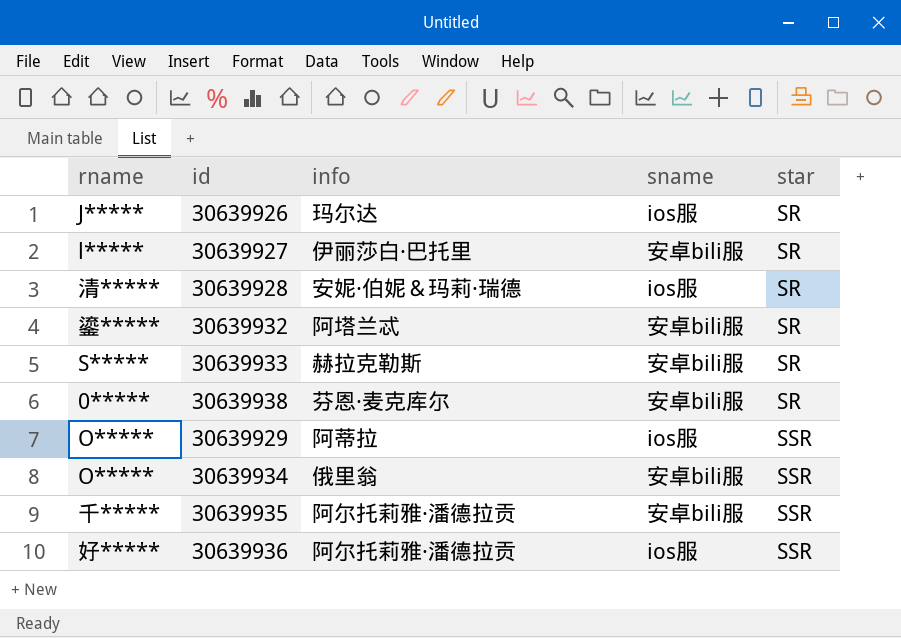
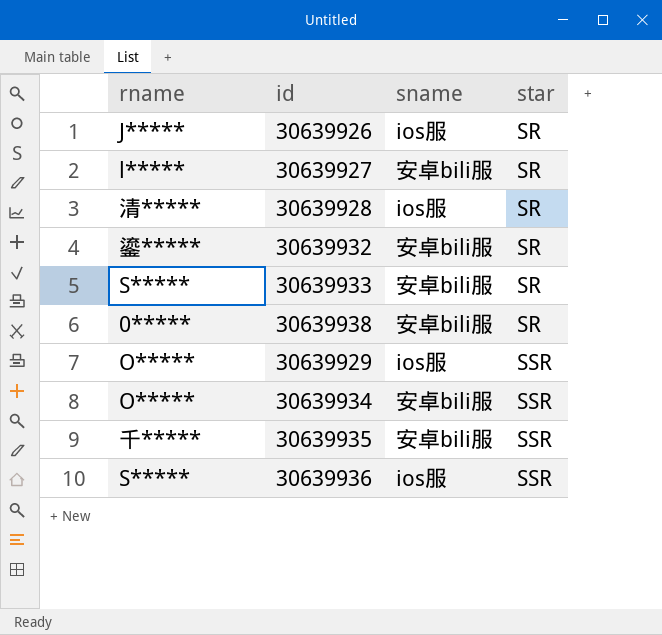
column info | position: 3 -> none
30639936 | rname: 好***** -> S*****

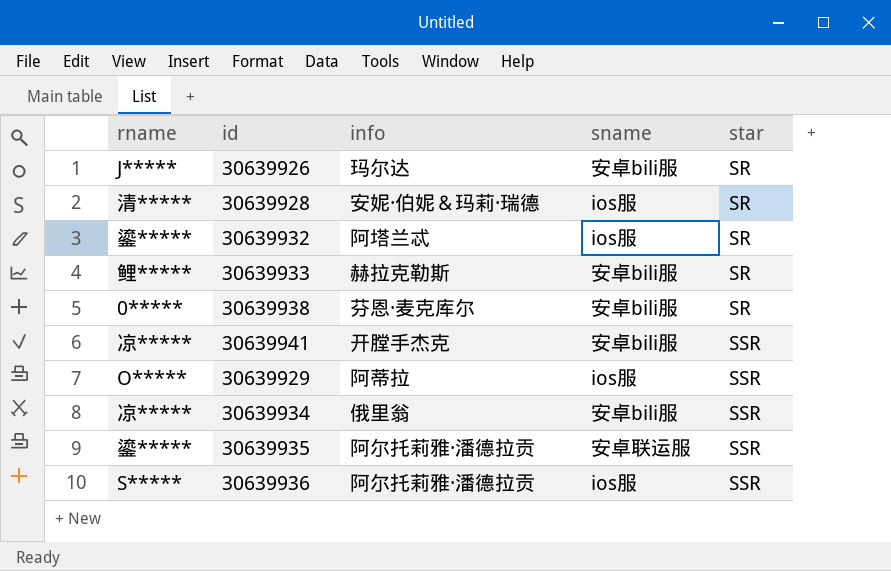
column info | position: none -> 3
row 30639927: l***** | 安卓bili服 | SR -> none
30639926 | sname: ios服 -> 安卓bili服
30639932 | sname: 安卓bili服 -> ios服
30639933 | rname: S***** -> 鲤*****
row 30639941: none -> 凉***** | 开膛手杰克 | 安卓bili服 | SSR
30639934 | rname: O***** -> 凉*****
30639935 | rname: 千***** -> 鎏*****
30639935 | sname: 安卓bili服 -> 安卓联运服

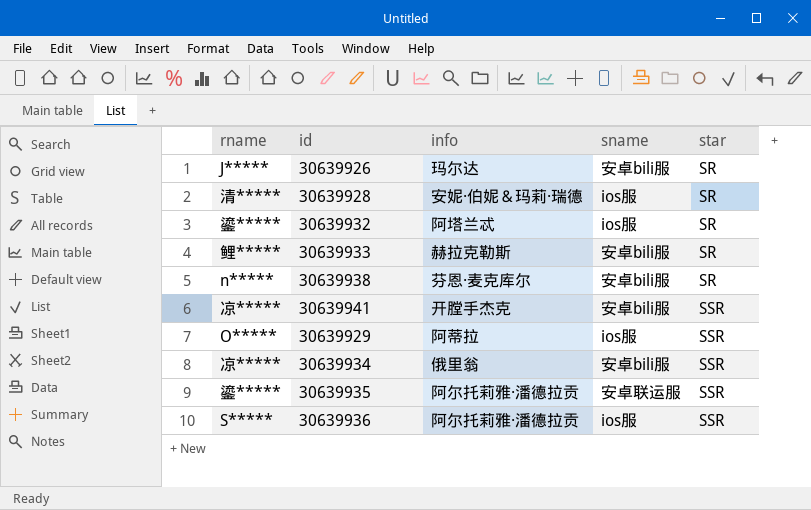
30639938 | rname: 0***** -> n*****

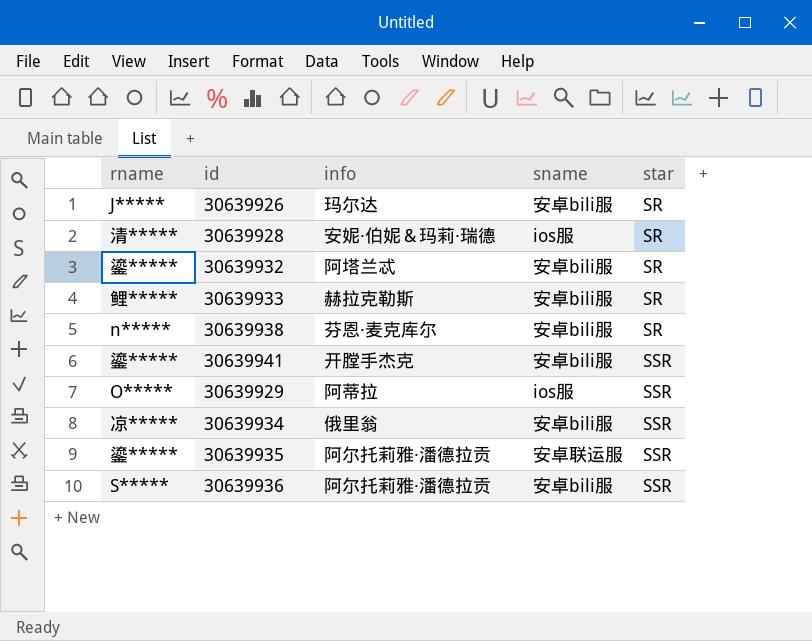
30639932 | sname: ios服 -> 安卓bili服
30639941 | rname: 凉***** -> 鎏*****
30639936 | sname: ios服 -> 安卓bili服

